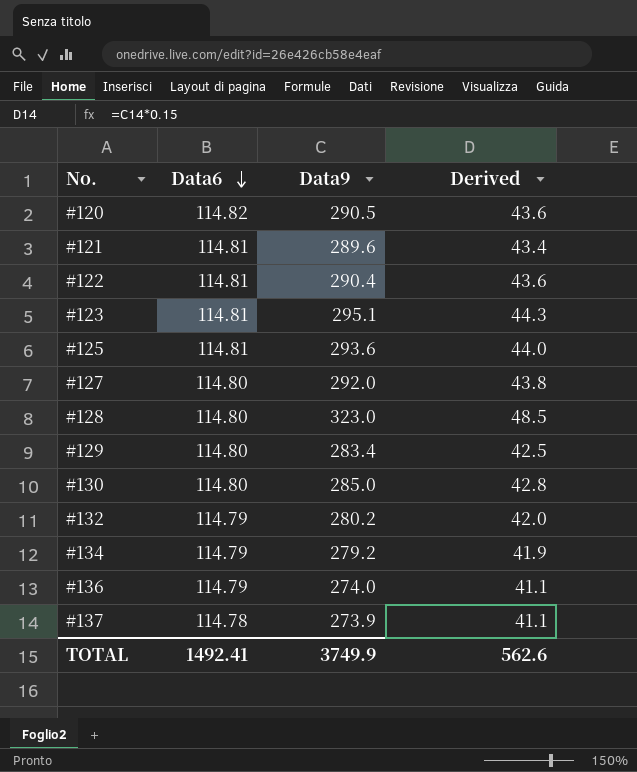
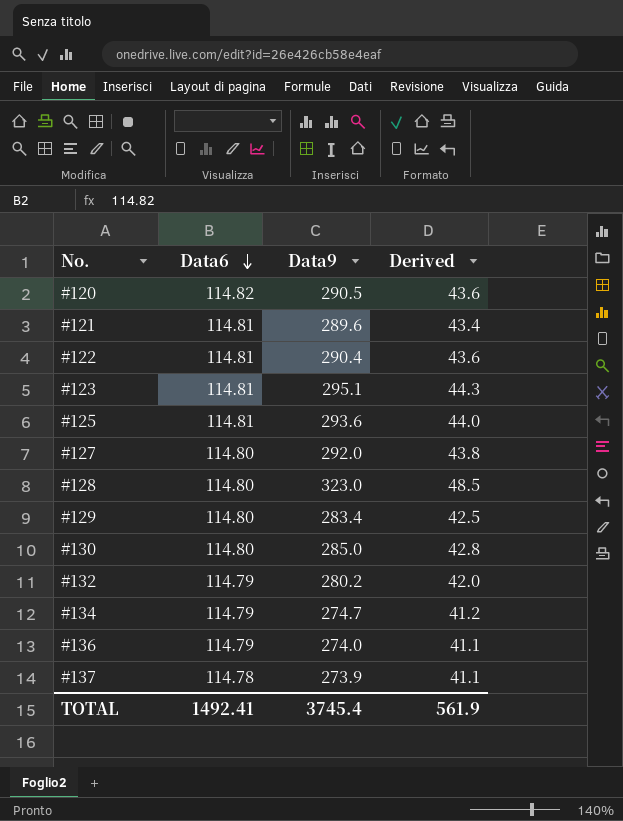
#134 | Data9: 279.2 -> 274.7
#134 | Derived: 41.9 -> 41.2
TOTAL | Data9: 3749.9 -> 3745.4
TOTAL | Derived: 562.6 -> 561.9

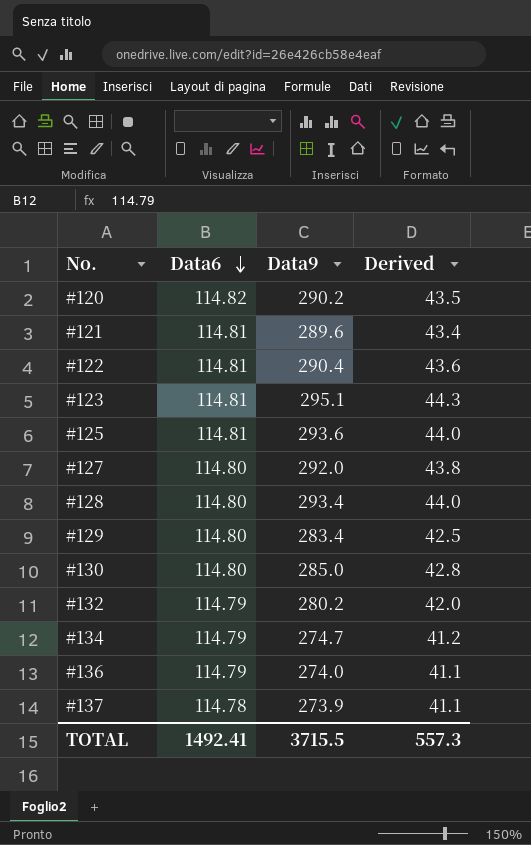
#120 | Data9: 290.5 -> 290.2
#120 | Derived: 43.6 -> 43.5
#128 | Data9: 323.0 -> 293.4
#128 | Derived: 48.5 -> 44.0
TOTAL | Data9: 3745.4 -> 3715.5
TOTAL | Derived: 561.9 -> 557.3

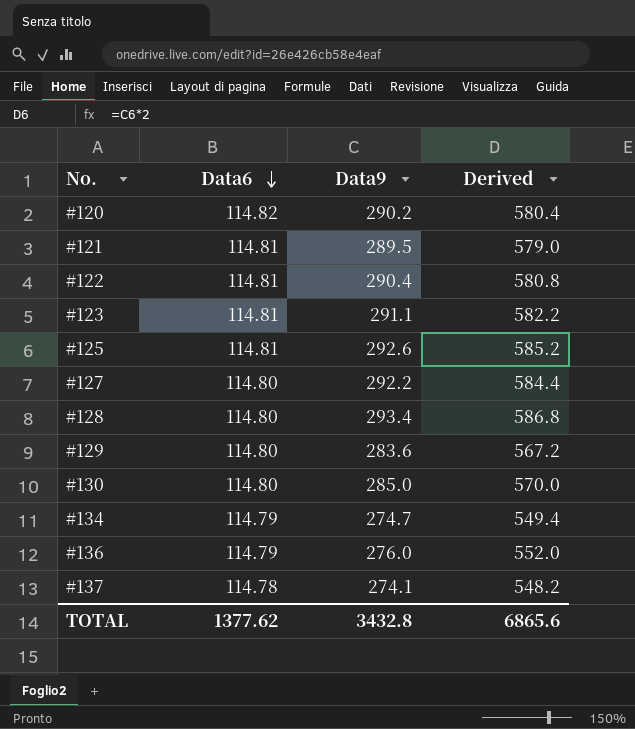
column Derived | formula: [Data9] * 0.15 -> [Data9] * 2
row #132: 114.79 | 280.2 | 42.0 -> none
#121 | Data9: 289.6 -> 289.5
#123 | Data9: 295.1 -> 291.1
#125 | Data9: 293.6 -> 292.6
#127 | Data9: 292.0 -> 292.2
#129 | Data9: 283.4 -> 283.6
#136 | Data9: 274.0 -> 276.0
#137 | Data9: 273.9 -> 274.1
TOTAL | Data6: 1492.41 -> 1377.62
TOTAL | Data9: 3715.5 -> 3432.8
TOTAL | Derived: 557.3 -> 6865.6

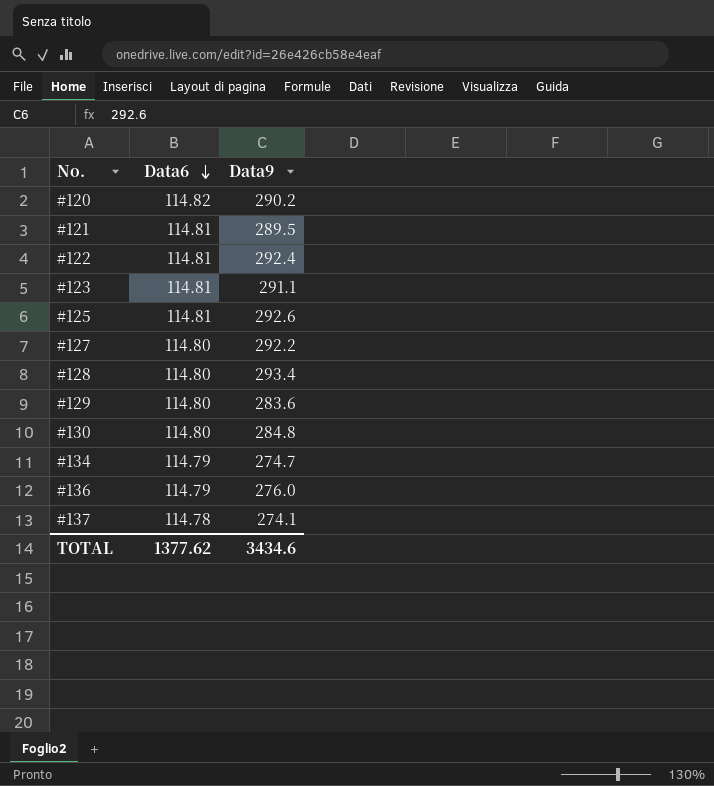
column Derived | formula: [Data9] * 2 -> none
#122 | Data9: 290.4 -> 292.4
#130 | Data9: 285.0 -> 284.8
TOTAL | Data9: 3432.8 -> 3434.6

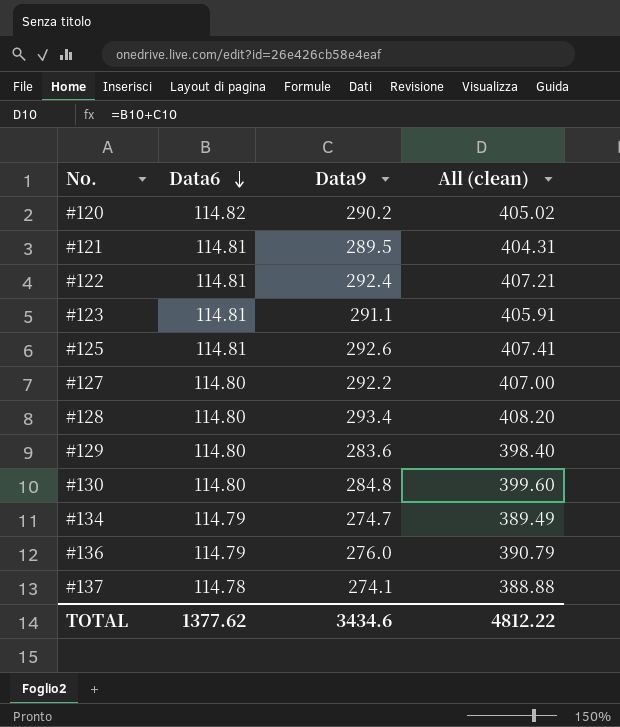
column All (clean) | formula: none -> [Data6] + [Data9]

